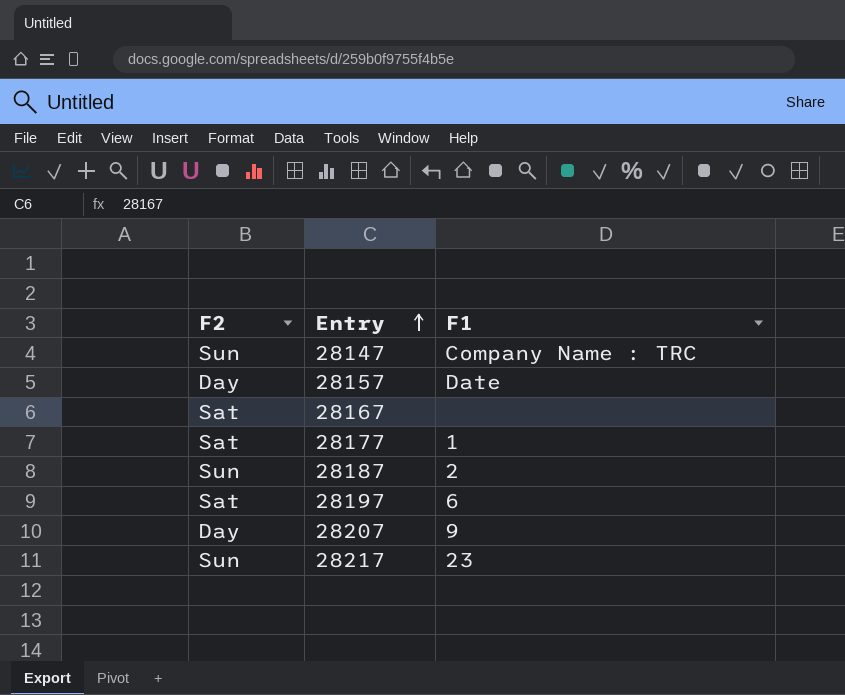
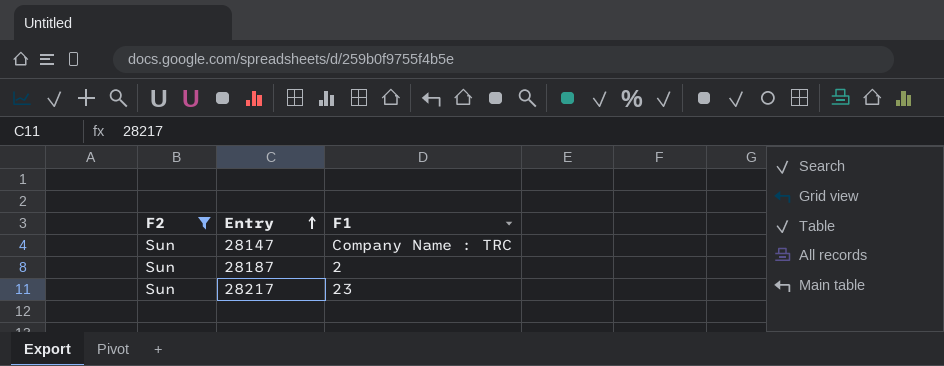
filter: none -> F2 = Sun

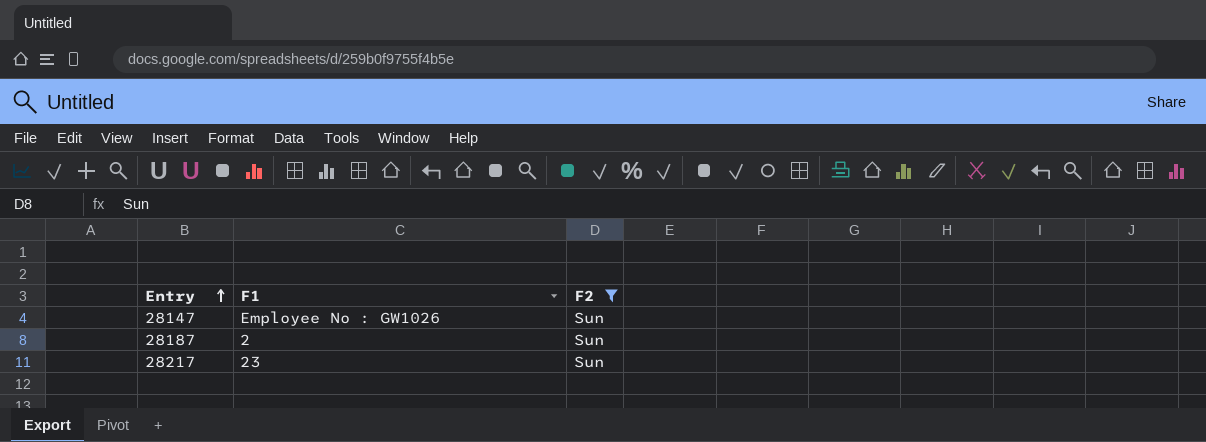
column F2 | position: 1 -> 3
28147 | F1: Company Name : TRC -> Employee No : GW1026

